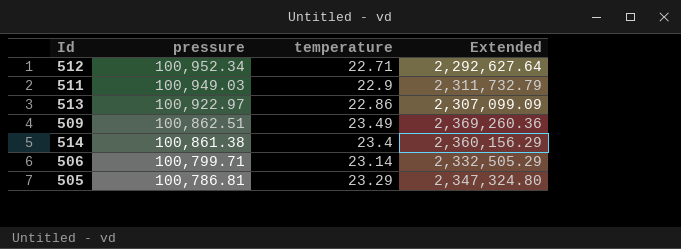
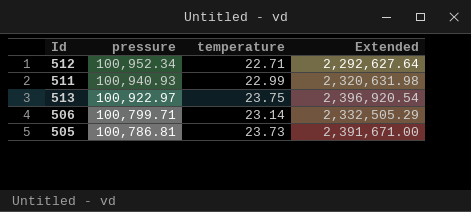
row 509: 100,862.51 | 23.49 | 2,369,260.36 -> none
row 514: 100,861.38 | 23.4 | 2,360,156.29 -> none
511 | pressure: 100,949.03 -> 100,940.93
511 | temperature: 22.9 -> 22.99
511 | Extended: 2,311,732.79 -> 2,320,631.98
513 | temperature: 22.86 -> 23.75
513 | Extended: 2,307,099.09 -> 2,396,920.54
505 | temperature: 23.29 -> 23.73
505 | Extended: 2,347,324.80 -> 2,391,671.00

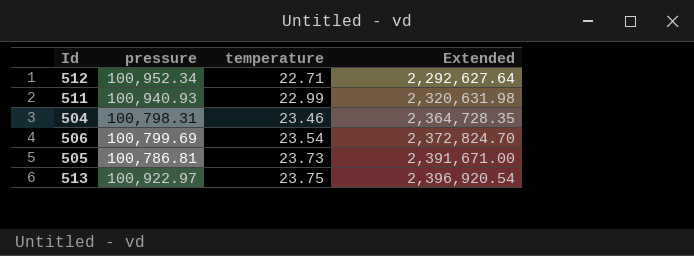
row order: pressure descending -> temperature ascending
row 504: none -> 100,798.31 | 23.46 | 2,364,728.35
506 | pressure: 100,799.71 -> 100,799.69
506 | temperature: 23.14 -> 23.54
506 | Extended: 2,332,505.29 -> 2,372,824.70

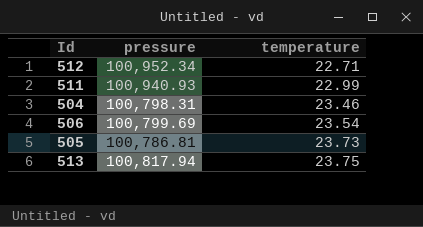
column Extended | formula: [pressure] * [temperature] -> none
513 | pressure: 100,922.97 -> 100,817.94

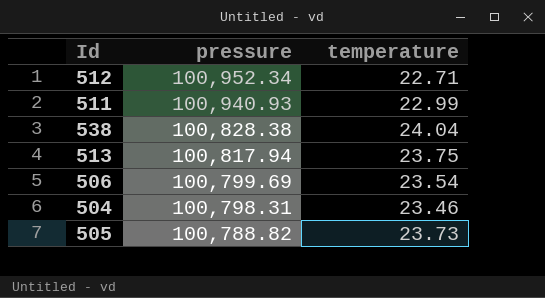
row order: temperature ascending -> pressure descending
row 538: none -> 100,828.38 | 24.04
505 | pressure: 100,786.81 -> 100,788.82

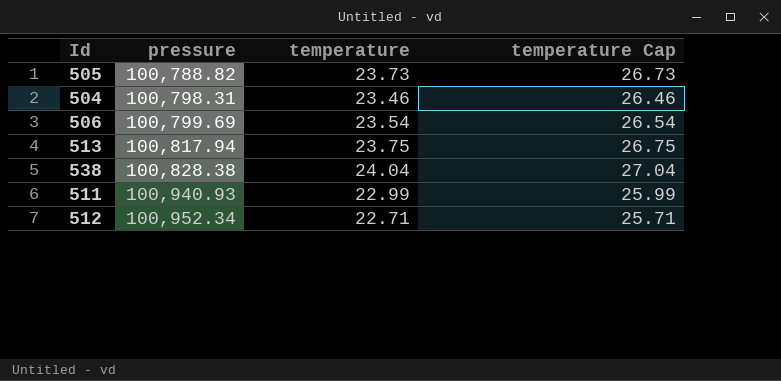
row order: pressure descending -> pressure ascending
column temperature Cap | formula: none -> [temperature] + 3

